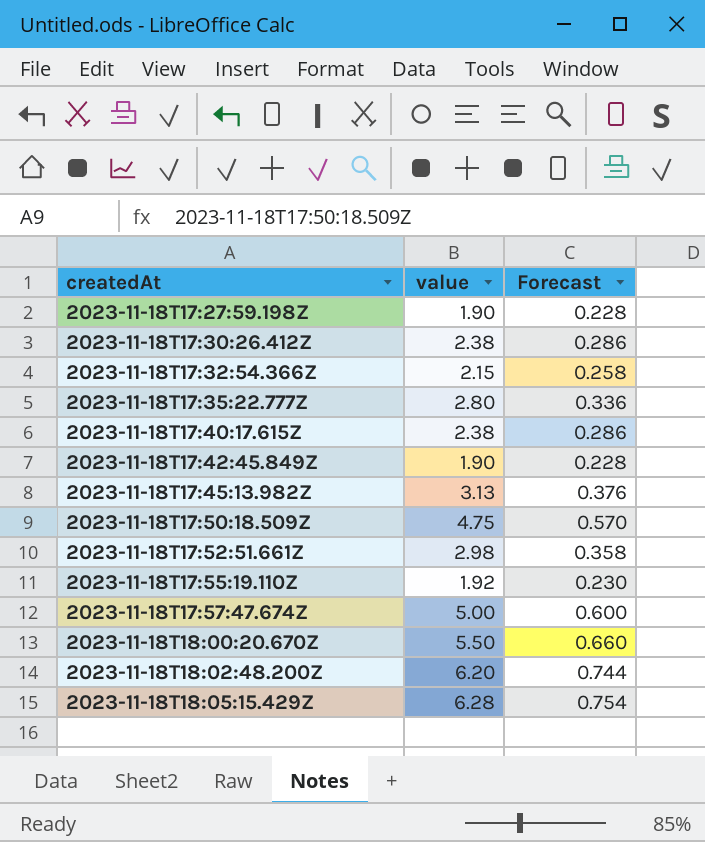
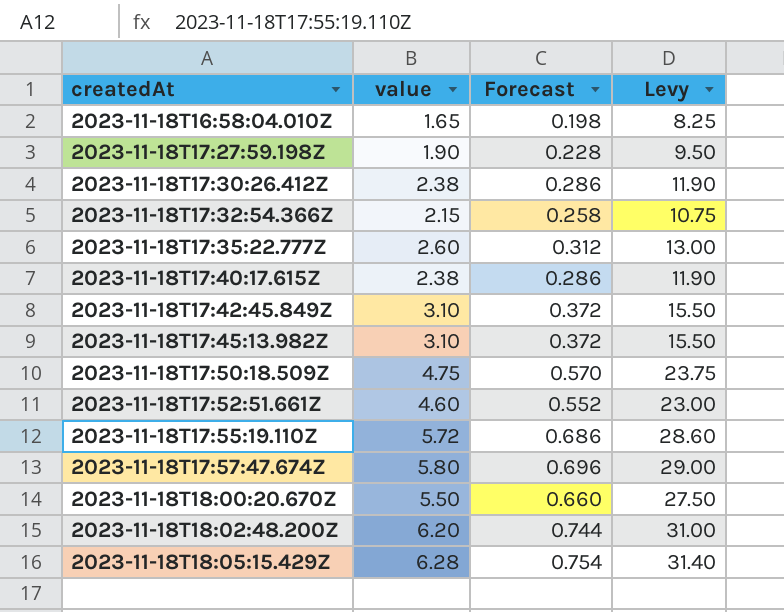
column Levy | formula: none -> [value] * 5
row 2023-11-18T16:58:04.010Z: none -> 1.65 | 0.198 | 8.25
2023-11-18T17:35:22.777Z | value: 2.80 -> 2.60
2023-11-18T17:35:22.777Z | Forecast: 0.336 -> 0.312
2023-11-18T17:42:45.849Z | value: 1.90 -> 3.10
2023-11-18T17:42:45.849Z | Forecast: 0.228 -> 0.372
2023-11-18T17:45:13.982Z | value: 3.13 -> 3.10
2023-11-18T17:45:13.982Z | Forecast: 0.376 -> 0.372
2023-11-18T17:52:51.661Z | value: 2.98 -> 4.60
2023-11-18T17:52:51.661Z | Forecast: 0.358 -> 0.552
2023-11-18T17:55:19.110Z | value: 1.92 -> 5.72
2023-11-18T17:55:19.110Z | Forecast: 0.230 -> 0.686
2023-11-18T17:57:47.674Z | value: 5.00 -> 5.80
2023-11-18T17:57:47.674Z | Forecast: 0.600 -> 0.696

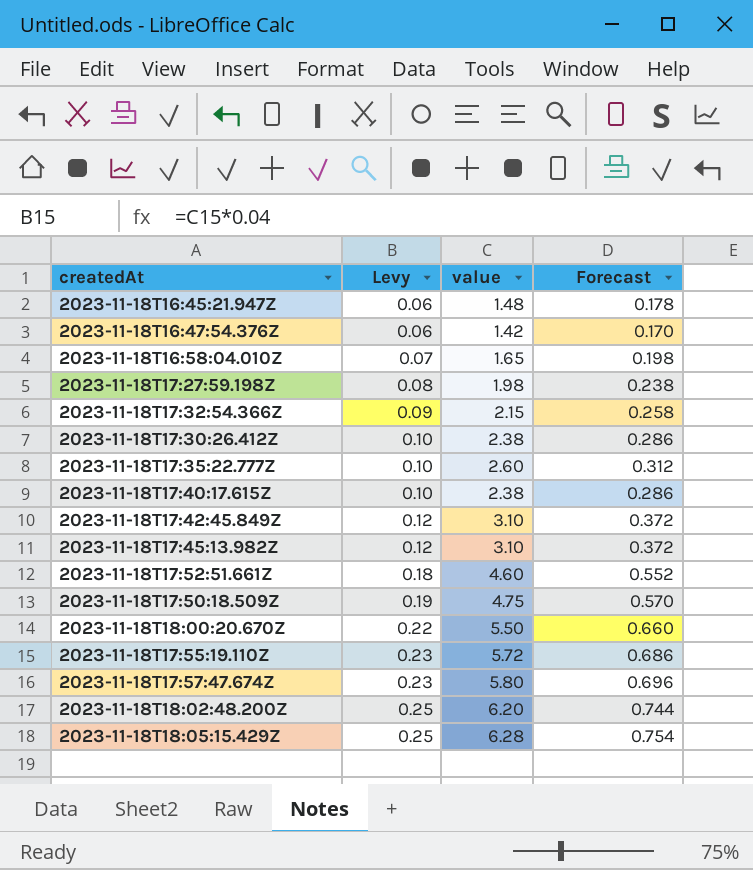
row order: createdAt ascending -> Levy ascending
column Levy | formula: [value] * 5 -> [value] * 0.04
column Levy | position: 4 -> 2
row 2023-11-18T16:45:21.947Z: none -> 0.06 | 1.48 | 0.178
row 2023-11-18T16:47:54.376Z: none -> 0.06 | 1.42 | 0.170
2023-11-18T17:27:59.198Z | value: 1.90 -> 1.98
2023-11-18T17:27:59.198Z | Forecast: 0.228 -> 0.238

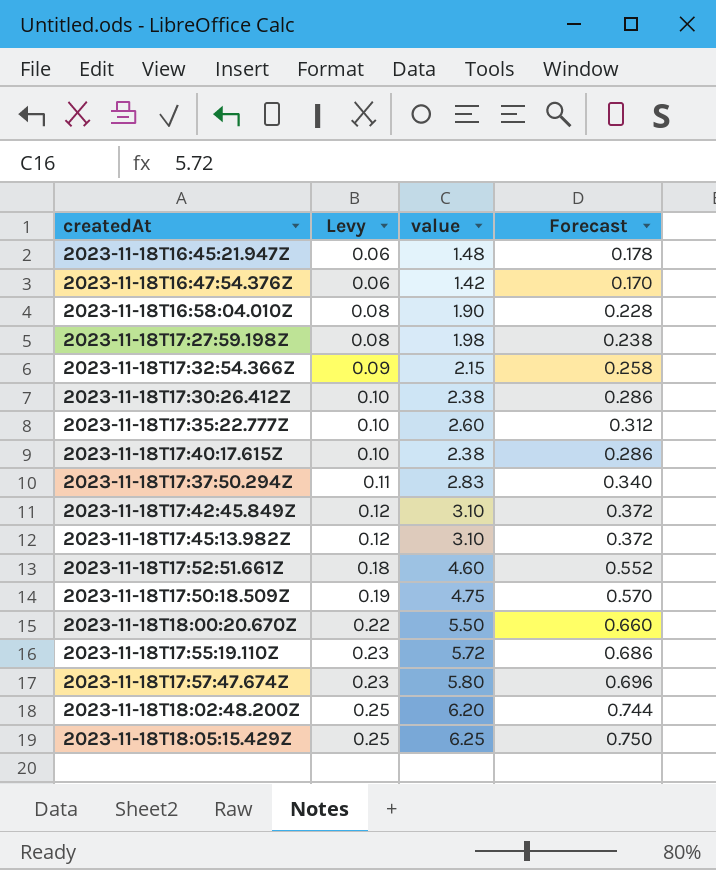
2023-11-18T16:58:04.010Z | Levy: 0.07 -> 0.08
2023-11-18T16:58:04.010Z | value: 1.65 -> 1.90
2023-11-18T16:58:04.010Z | Forecast: 0.198 -> 0.228
row 2023-11-18T17:37:50.294Z: none -> 0.11 | 2.83 | 0.340
2023-11-18T18:05:15.429Z | value: 6.28 -> 6.25
2023-11-18T18:05:15.429Z | Forecast: 0.754 -> 0.750

